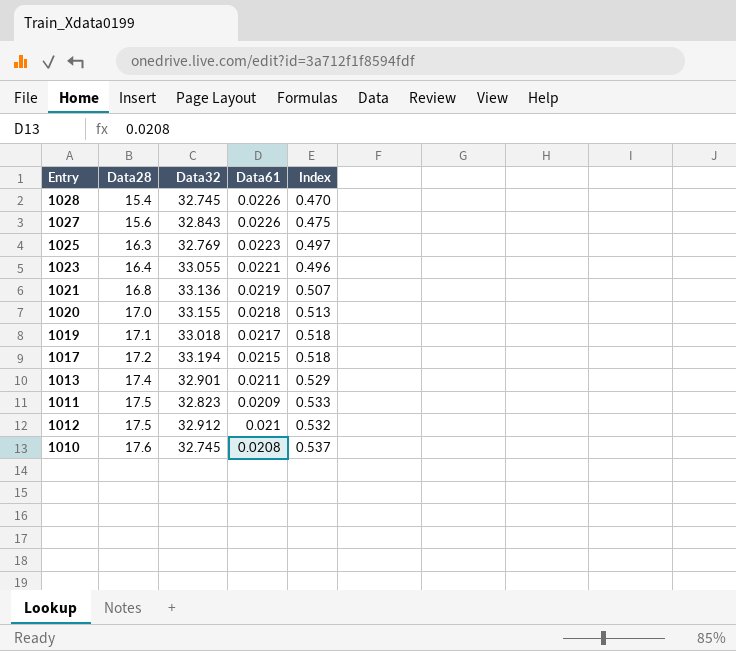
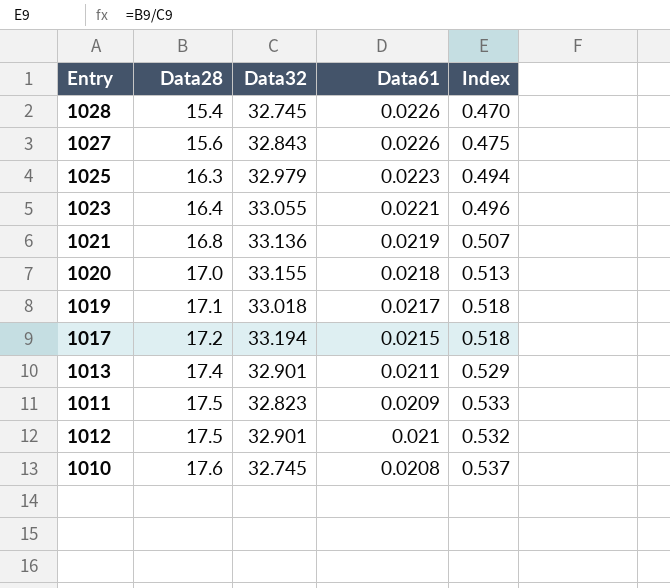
1025 | Data32: 32.769 -> 32.979
1025 | Index: 0.497 -> 0.494
1012 | Data32: 32.912 -> 32.901

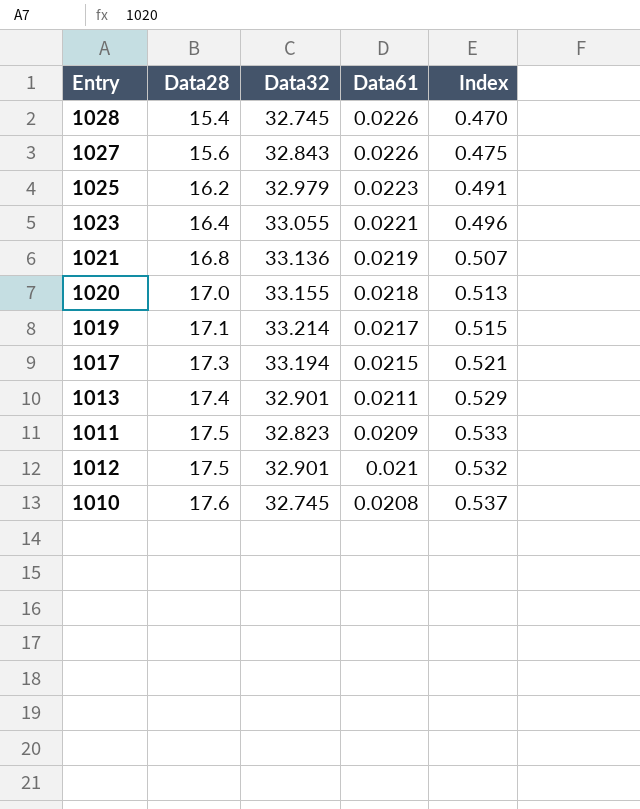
1025 | Data28: 16.3 -> 16.2
1025 | Index: 0.494 -> 0.491
1019 | Data32: 33.018 -> 33.214
1019 | Index: 0.518 -> 0.515
1017 | Data28: 17.2 -> 17.3
1017 | Index: 0.518 -> 0.521

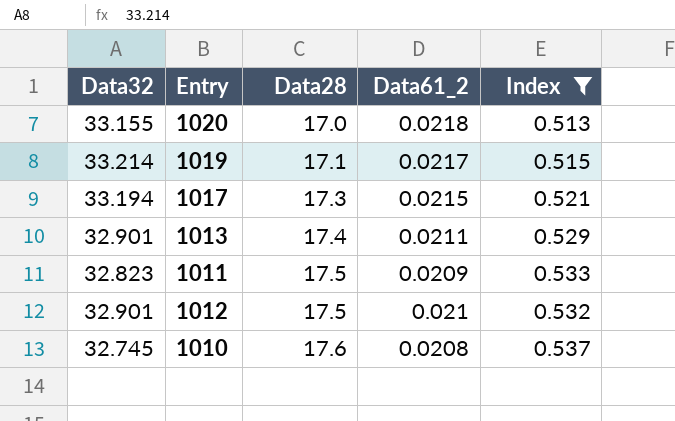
filter: none -> Index >= 0.513
column Data32 | position: 3 -> 1
column name: Data61 -> Data61_2

